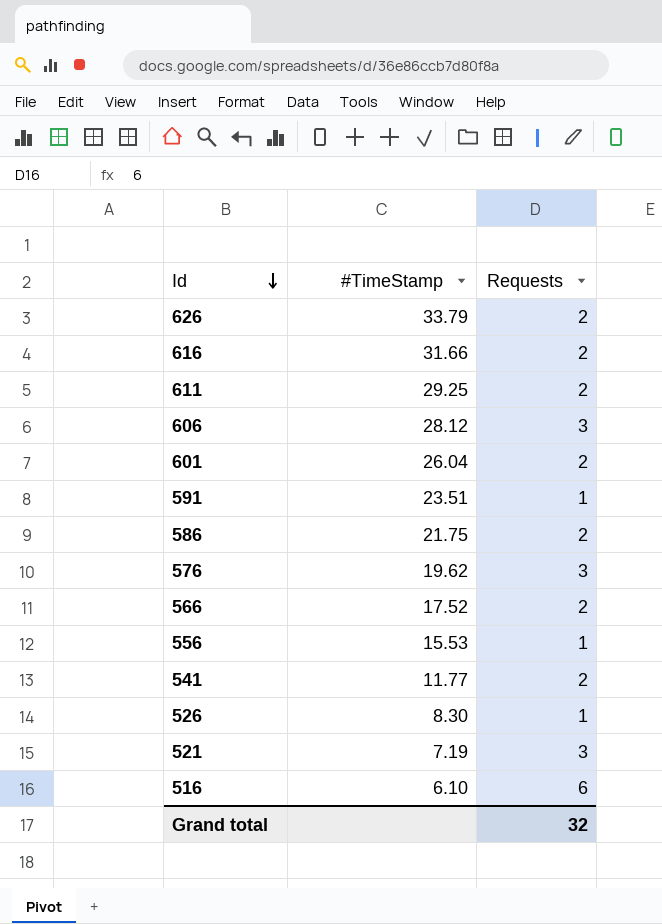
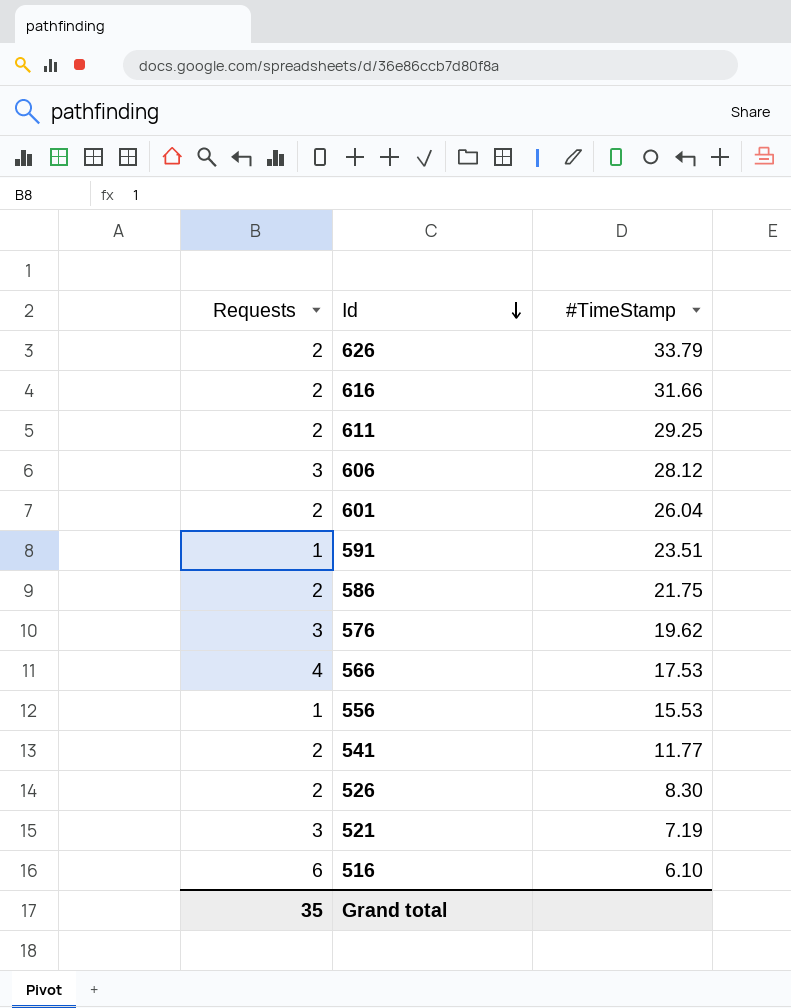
column Requests | position: 3 -> 1
566 | Requests: 2 -> 4
566 | #TimeStamp: 17.52 -> 17.53
526 | Requests: 1 -> 2
Grand total | Requests: 32 -> 35

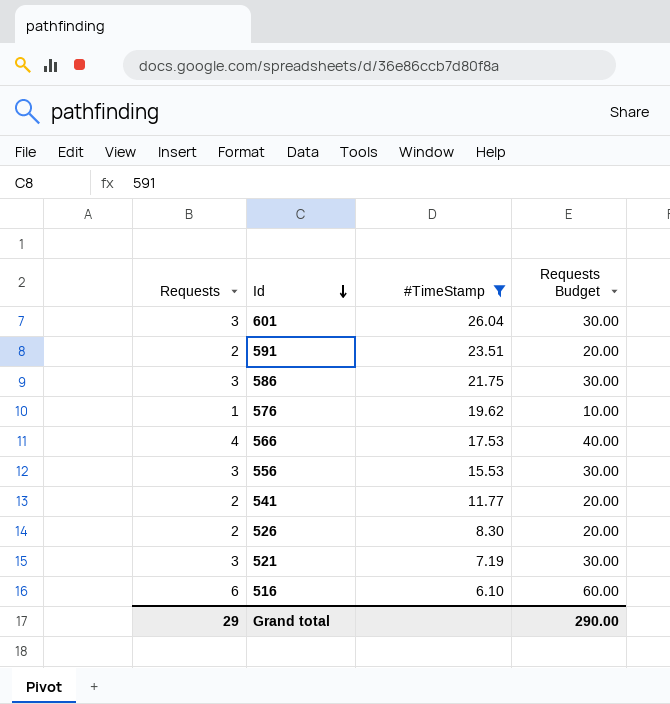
filter: none -> #TimeStamp <= 26.04
column Requests Budget | formula: none -> [Requests] * 10
601 | Requests: 2 -> 3
591 | Requests: 1 -> 2
586 | Requests: 2 -> 3
576 | Requests: 3 -> 1
556 | Requests: 1 -> 3
Grand total | Requests: 35 -> 29

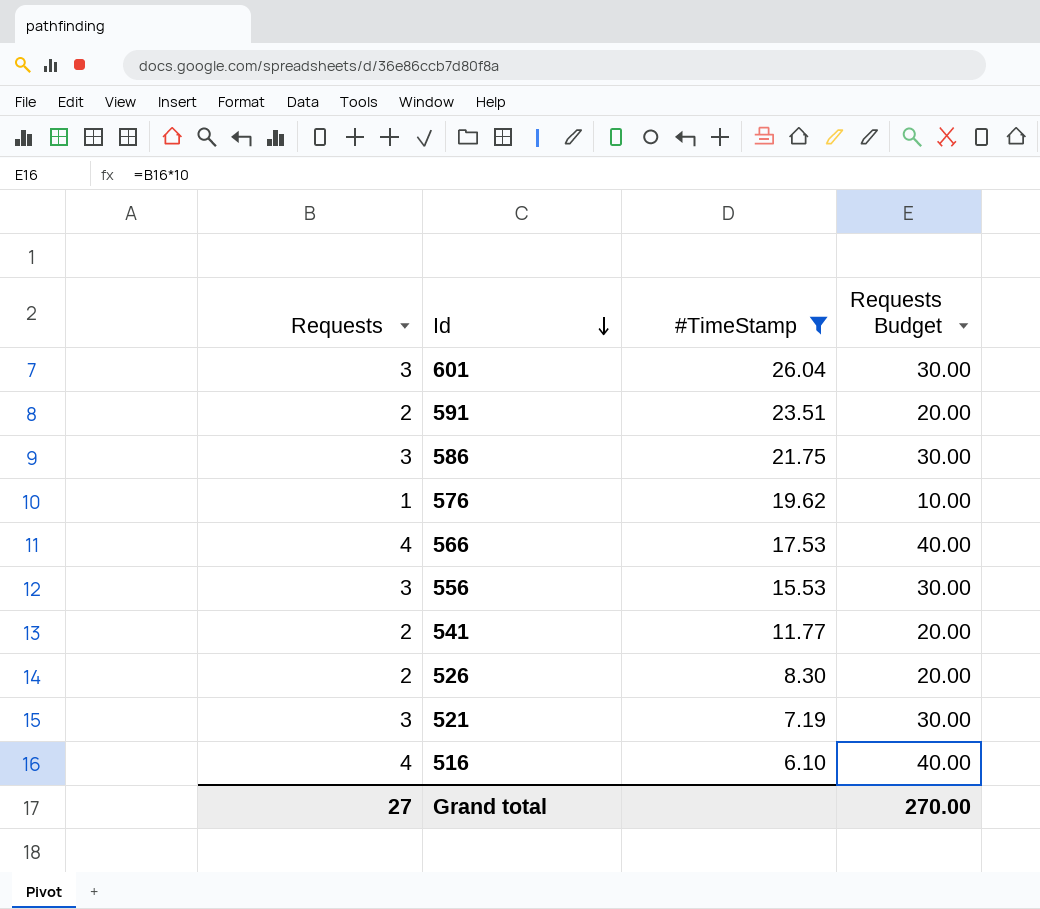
516 | Requests: 6 -> 4
516 | Requests Budget: 60.00 -> 40.00
Grand total | Requests: 29 -> 27
Grand total | Requests Budget: 290.00 -> 270.00

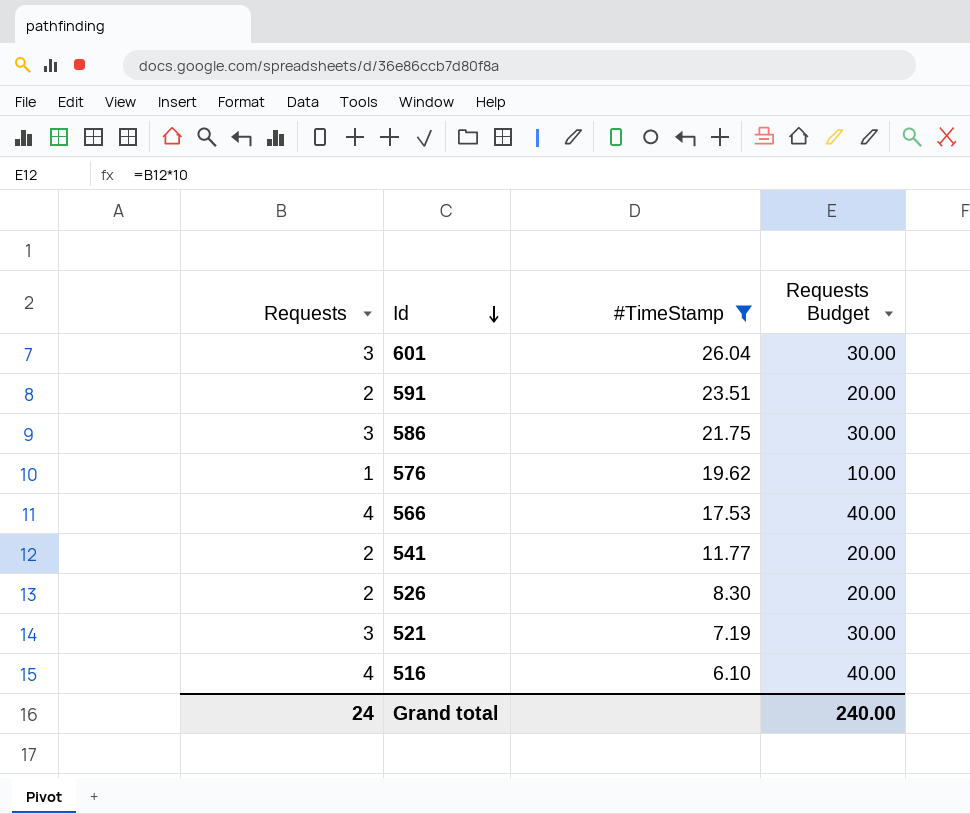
row 556: 3 | 15.53 | 30.00 -> none
Grand total | Requests: 27 -> 24
Grand total | Requests Budget: 270.00 -> 240.00

